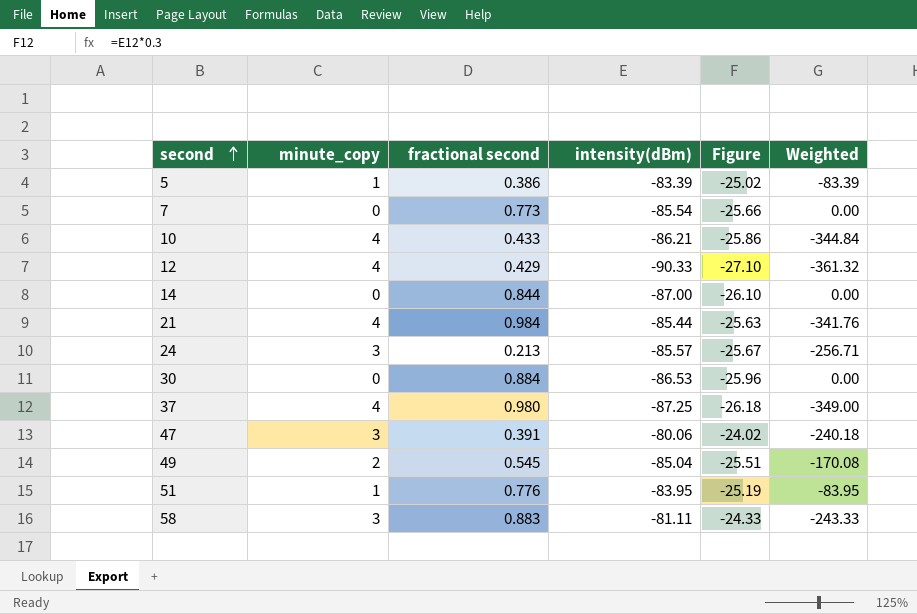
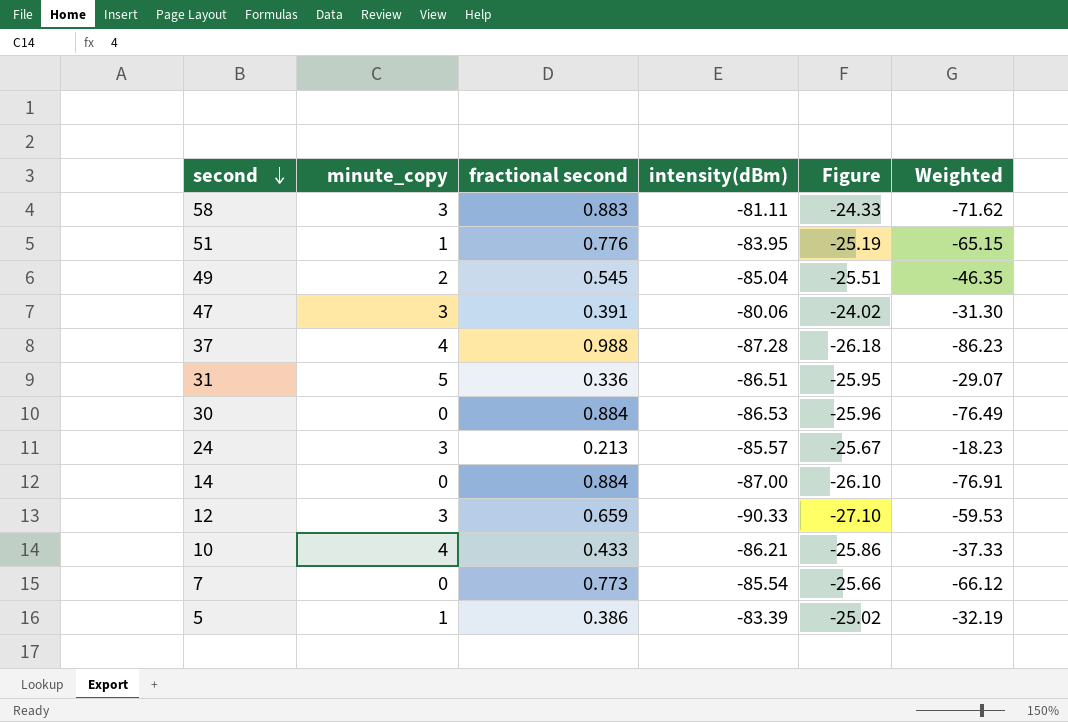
row order: second ascending -> second descending
column Weighted | formula: [minute_copy] * [intensity(dBm)] -> [fractional second] * [intensity(dBm)]
row 21: 4 | 0.984 | -85.44 | -25.63 | -341.76 -> none
37 | fractional second: 0.980 -> 0.988
37 | intensity(dBm): -87.25 -> -87.28
row 31: none -> 5 | 0.336 | -86.51 | -25.95 | -29.07
14 | fractional second: 0.844 -> 0.884
12 | minute_copy: 4 -> 3
12 | fractional second: 0.429 -> 0.659

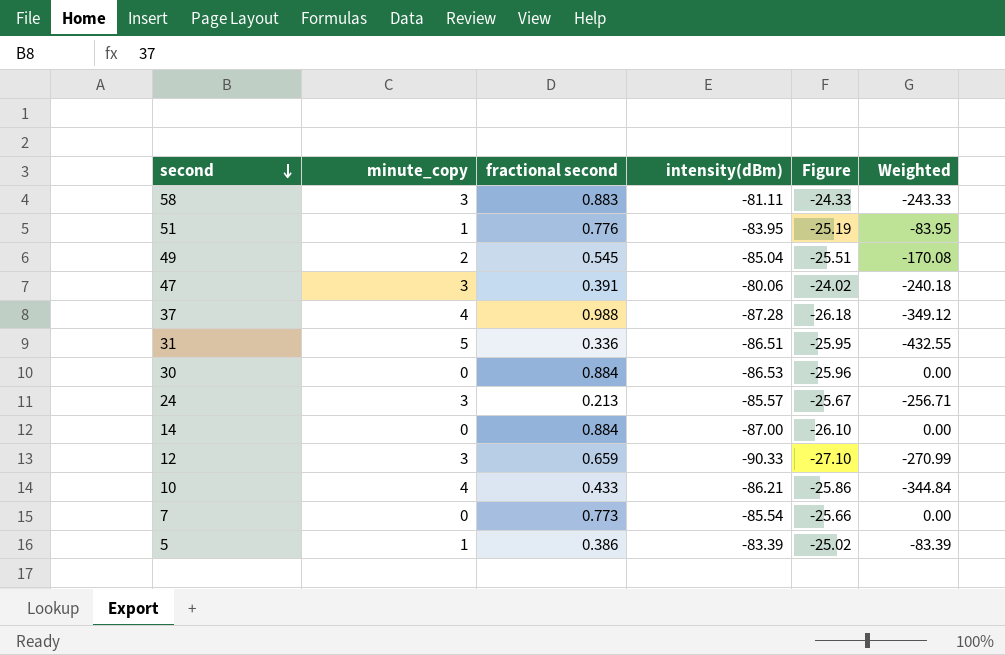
column Weighted | formula: [fractional second] * [intensity(dBm)] -> [minute_copy] * [intensity(dBm)]

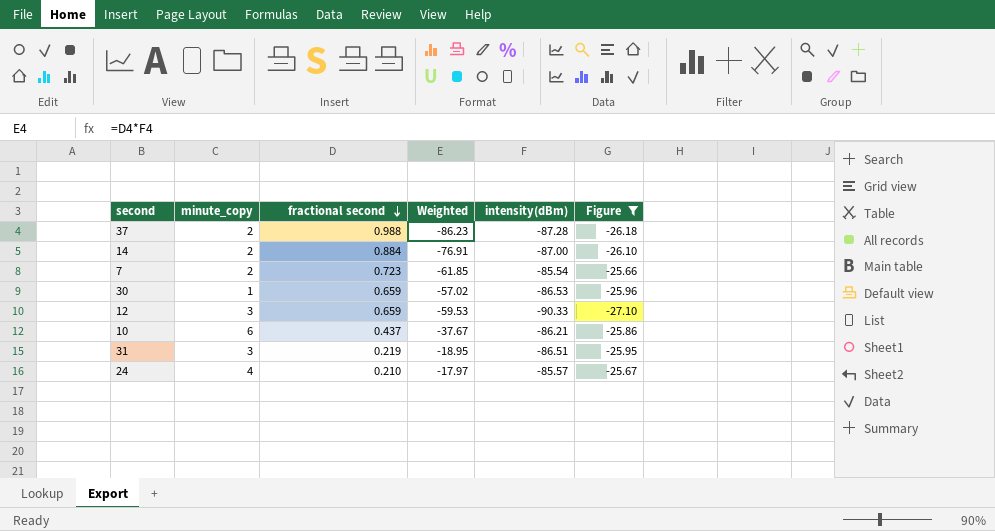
filter: none -> Figure <= -25.66
row order: second descending -> fractional second descending
column Weighted | formula: [minute_copy] * [intensity(dBm)] -> [fractional second] * [intensity(dBm)]
column Weighted | position: 6 -> 4
37 | minute_copy: 4 -> 2
14 | minute_copy: 0 -> 2
7 | minute_copy: 0 -> 2
7 | fractional second: 0.773 -> 0.723
30 | minute_copy: 0 -> 1
30 | fractional second: 0.884 -> 0.659
10 | minute_copy: 4 -> 6
10 | fractional second: 0.433 -> 0.437
31 | minute_copy: 5 -> 3
31 | fractional second: 0.336 -> 0.219
24 | minute_copy: 3 -> 4
24 | fractional second: 0.213 -> 0.210

